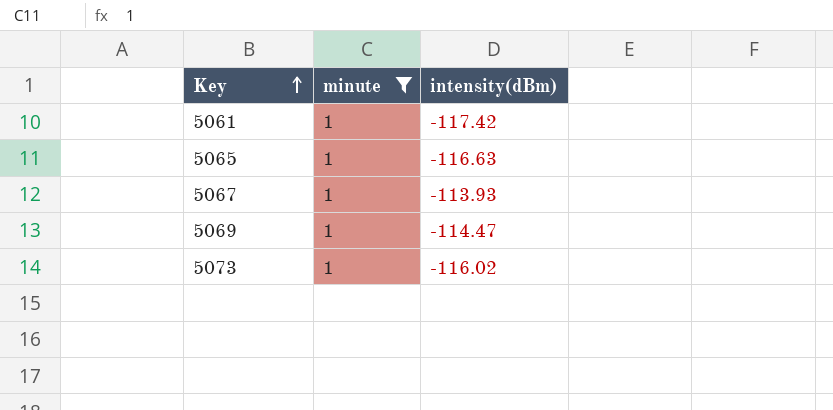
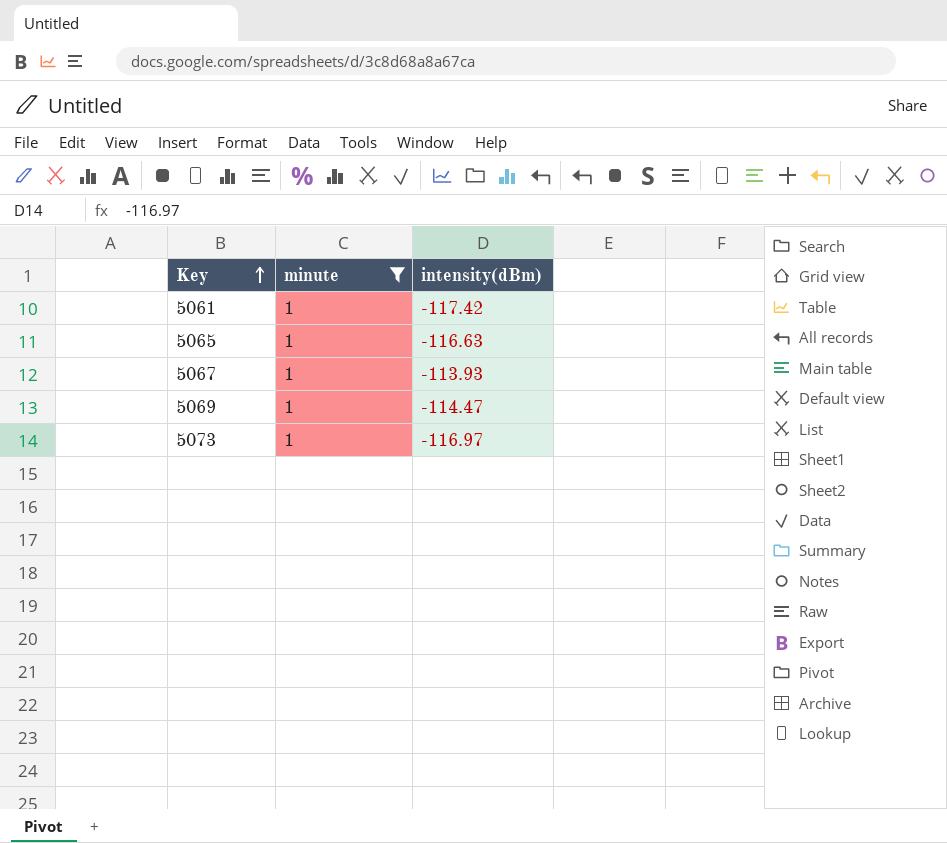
5073 | intensity(dBm): -116.02 -> -116.97

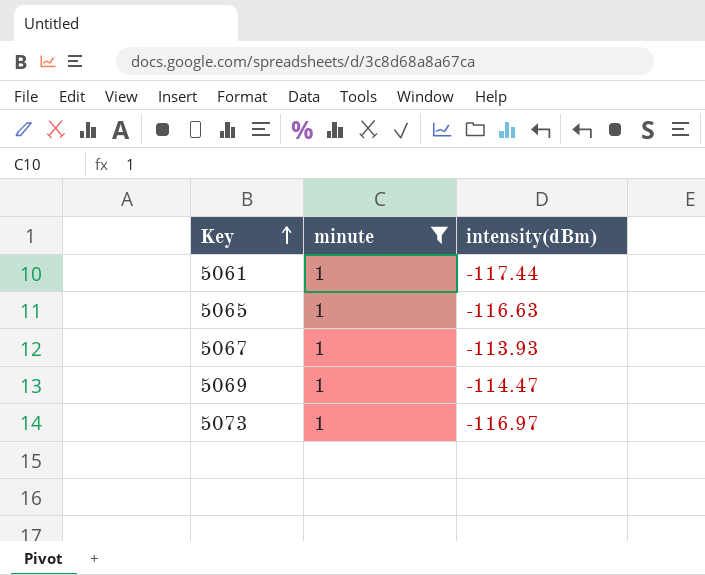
5061 | intensity(dBm): -117.42 -> -117.44

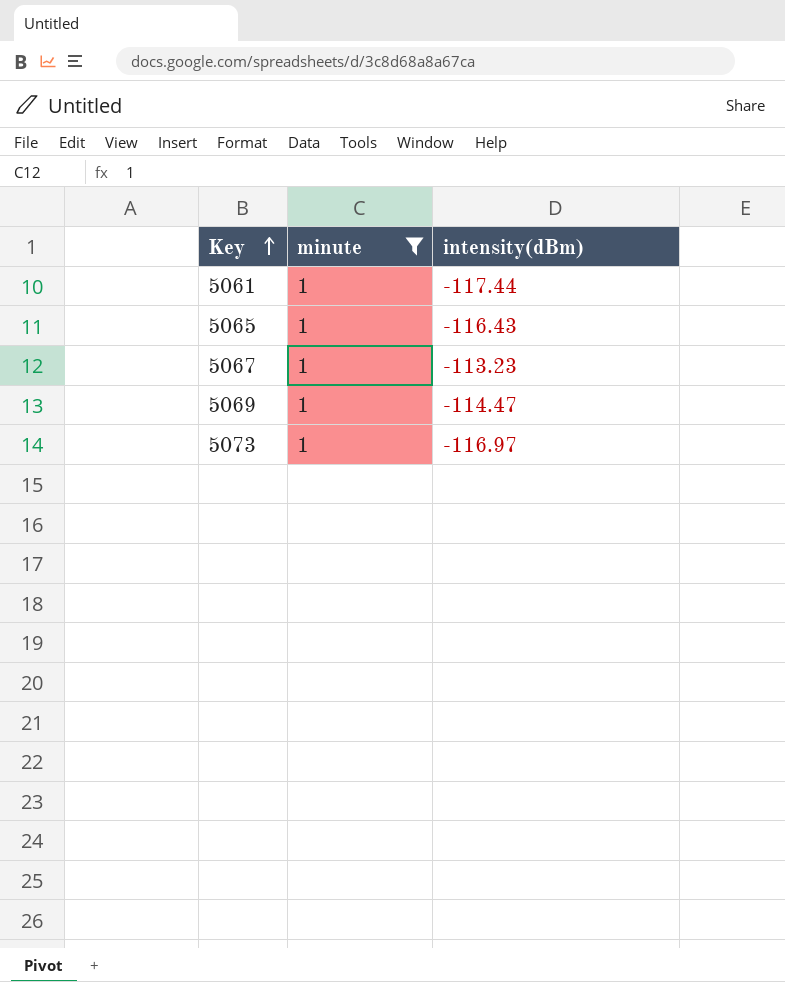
5065 | intensity(dBm): -116.63 -> -116.43
5067 | intensity(dBm): -113.93 -> -113.23

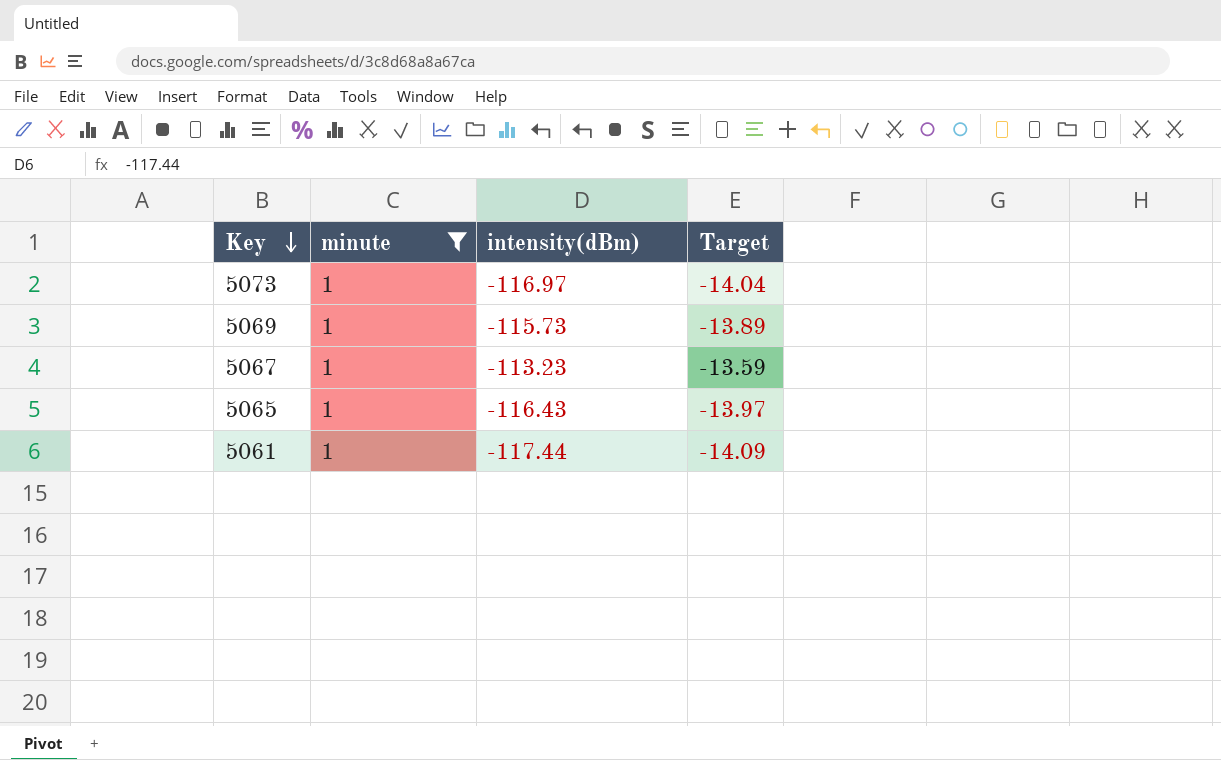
row order: Key ascending -> Key descending
column Target | formula: none -> [intensity(dBm)] * 0.12
5069 | intensity(dBm): -114.47 -> -115.73

